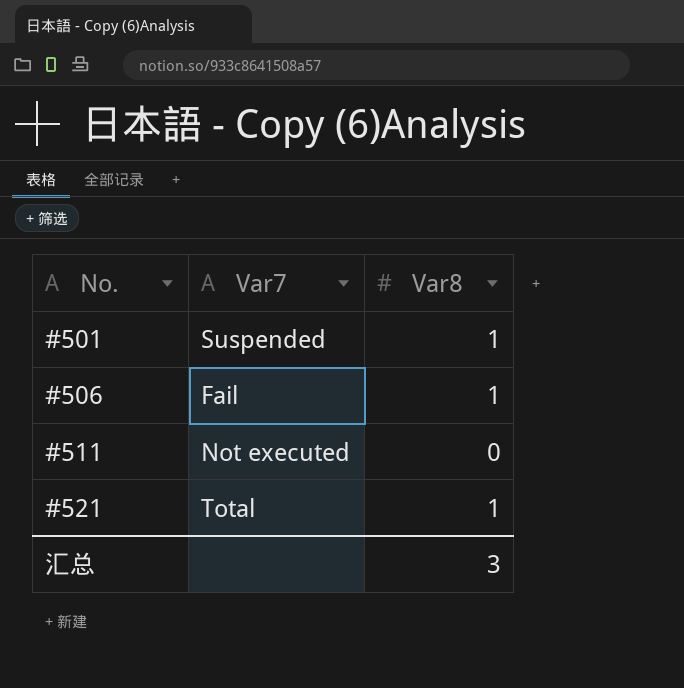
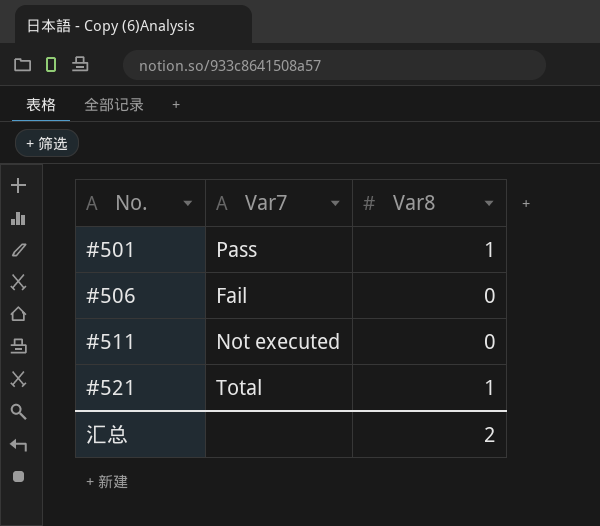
#501 | Var7: Suspended -> Pass
#506 | Var8: 1 -> 0
汇总 | Var8: 3 -> 2

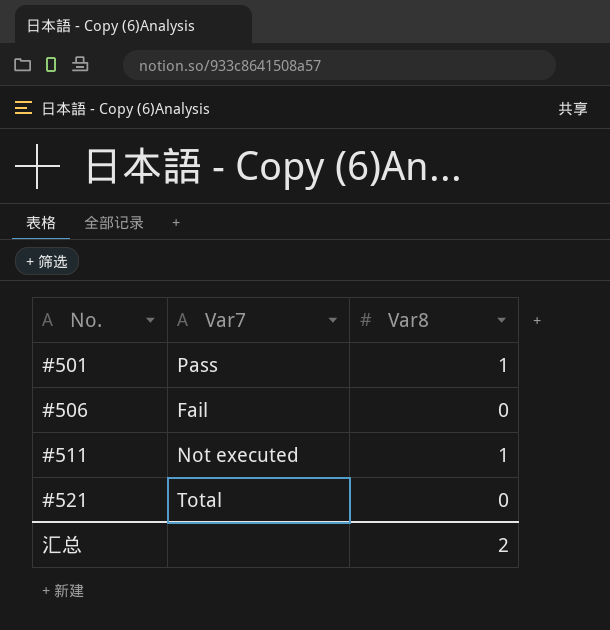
#511 | Var8: 0 -> 1
#521 | Var8: 1 -> 0

